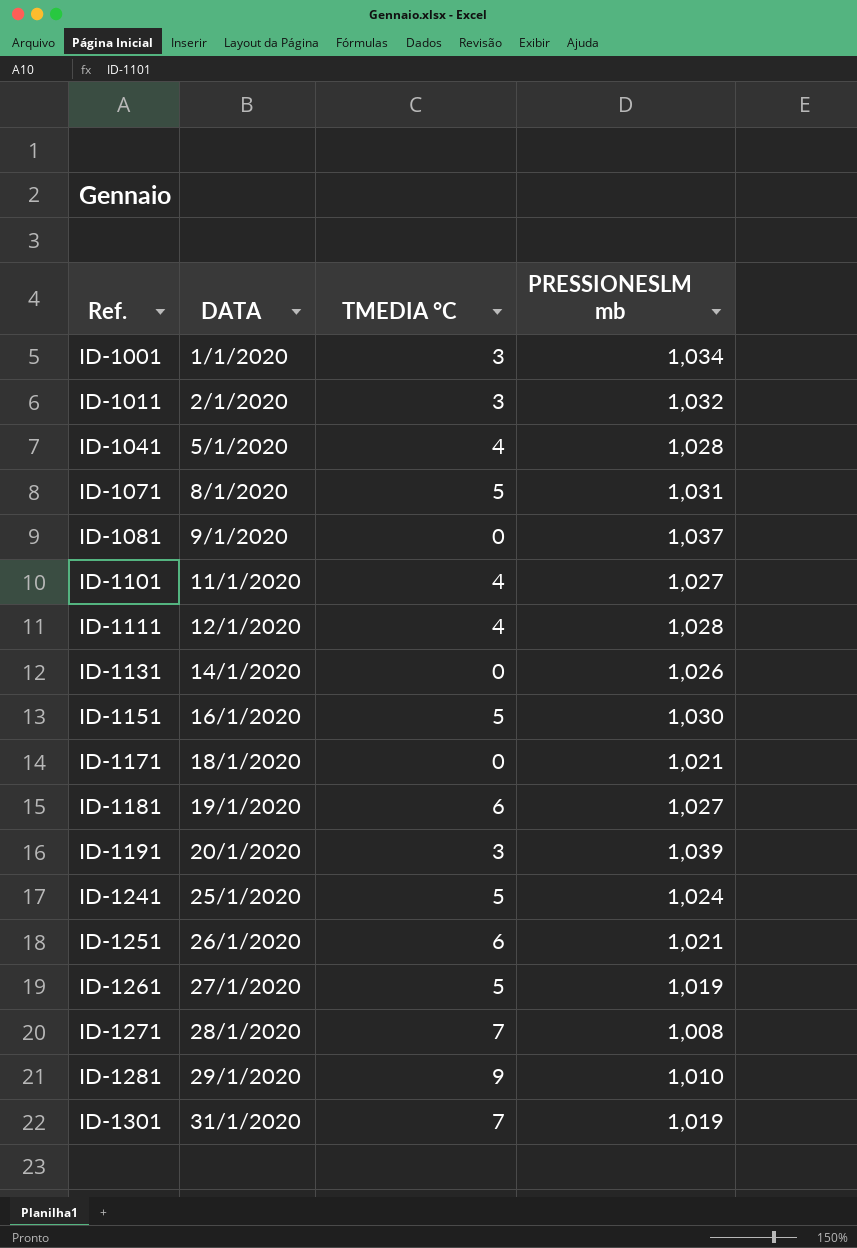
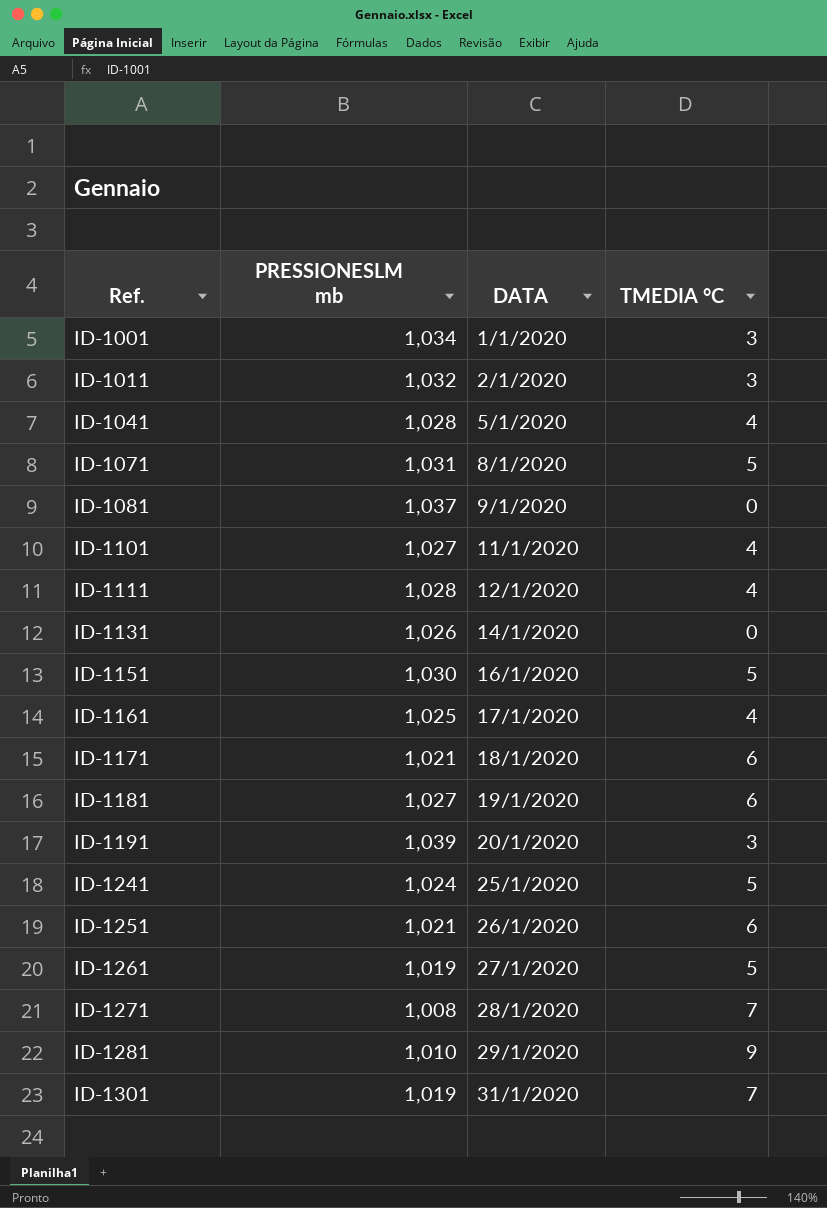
column PRESSIONESLM mb | position: 4 -> 2
row ID-1161: none -> 1,025 | 17/1/2020 | 4
ID-1171 | TMEDIA °C: 0 -> 6

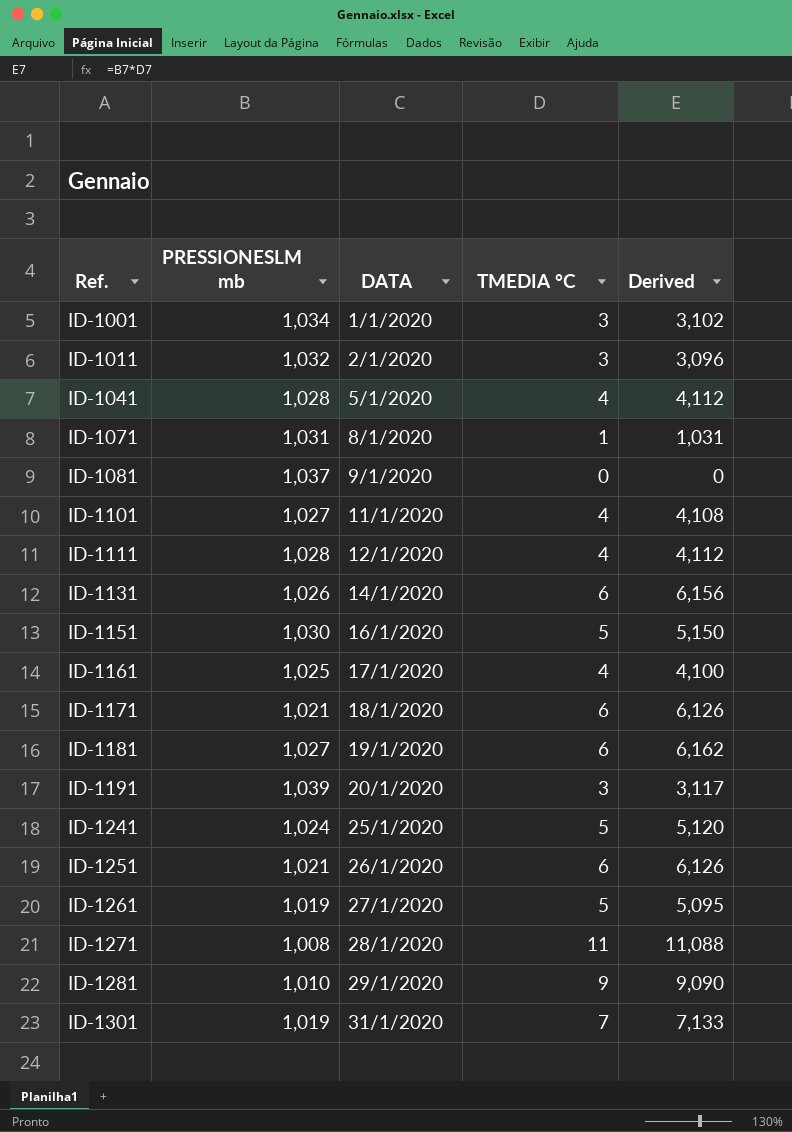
column Derived | formula: none -> [PRESSIONESLM mb] * [TMEDIA °C]
ID-1071 | TMEDIA °C: 5 -> 1
ID-1131 | TMEDIA °C: 0 -> 6
ID-1271 | TMEDIA °C: 7 -> 11

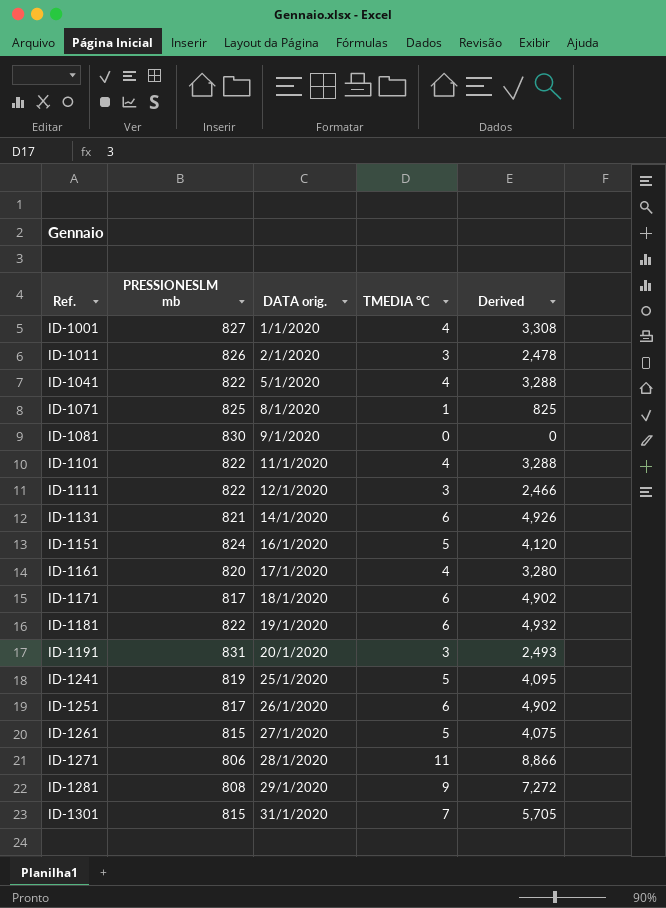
column name: DATA -> DATA orig.
ID-1001 | PRESSIONESLM mb: 1,034 -> 827
ID-1001 | TMEDIA °C: 3 -> 4
ID-1001 | Derived: 3,102 -> 3,308
ID-1011 | PRESSIONESLM mb: 1,032 -> 826
ID-1011 | Derived: 3,096 -> 2,478
ID-1041 | PRESSIONESLM mb: 1,028 -> 822
ID-1041 | Derived: 4,112 -> 3,288
ID-1071 | PRESSIONESLM mb: 1,031 -> 825
ID-1071 | Derived: 1,031 -> 825
ID-1081 | PRESSIONESLM mb: 1,037 -> 830
ID-1101 | PRESSIONESLM mb: 1,027 -> 822
ID-1101 | Derived: 4,108 -> 3,288
ID-1111 | PRESSIONESLM mb: 1,028 -> 822
ID-1111 | TMEDIA °C: 4 -> 3
ID-1111 | Derived: 4,112 -> 2,466
ID-1131 | PRESSIONESLM mb: 1,026 -> 821
ID-1131 | Derived: 6,156 -> 4,926
ID-1151 | PRESSIONESLM mb: 1,030 -> 824
ID-1151 | Derived: 5,150 -> 4,120
ID-1161 | PRESSIONESLM mb: 1,025 -> 820
ID-1161 | Derived: 4,100 -> 3,280
ID-1171 | PRESSIONESLM mb: 1,021 -> 817
ID-1171 | Derived: 6,126 -> 4,902
ID-1181 | PRESSIONESLM mb: 1,027 -> 822
ID-1181 | Derived: 6,162 -> 4,932
ID-1191 | PRESSIONESLM mb: 1,039 -> 831
ID-1191 | Derived: 3,117 -> 2,493
ID-1241 | PRESSIONESLM mb: 1,024 -> 819
ID-1241 | Derived: 5,120 -> 4,095
ID-1251 | PRESSIONESLM mb: 1,021 -> 817
ID-1251 | Derived: 6,126 -> 4,902
ID-1261 | PRESSIONESLM mb: 1,019 -> 815
ID-1261 | Derived: 5,095 -> 4,075
ID-1271 | PRESSIONESLM mb: 1,008 -> 806
ID-1271 | Derived: 11,088 -> 8,866
ID-1281 | PRESSIONESLM mb: 1,010 -> 808
ID-1281 | Derived: 9,090 -> 7,272
ID-1301 | PRESSIONESLM mb: 1,019 -> 815
ID-1301 | Derived: 7,133 -> 5,705

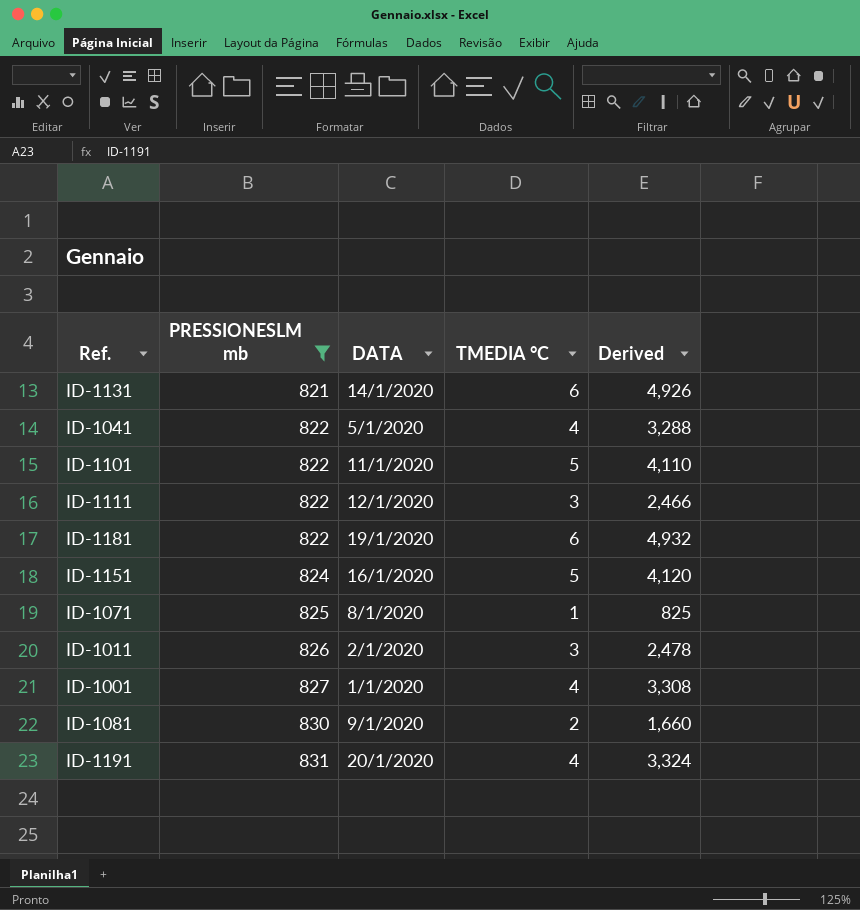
filter: none -> PRESSIONESLM mb >= 821
row order: Ref. ascending -> PRESSIONESLM mb ascending
column name: DATA orig. -> DATA
ID-1101 | TMEDIA °C: 4 -> 5
ID-1101 | Derived: 3,288 -> 4,110
ID-1081 | TMEDIA °C: 0 -> 2
ID-1081 | Derived: 0 -> 1,660
ID-1191 | TMEDIA °C: 3 -> 4
ID-1191 | Derived: 2,493 -> 3,324

